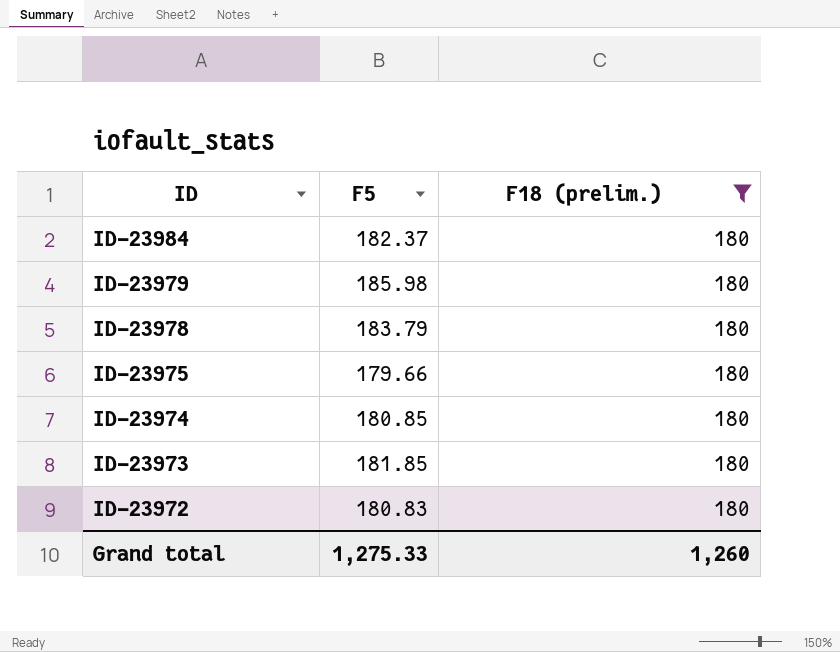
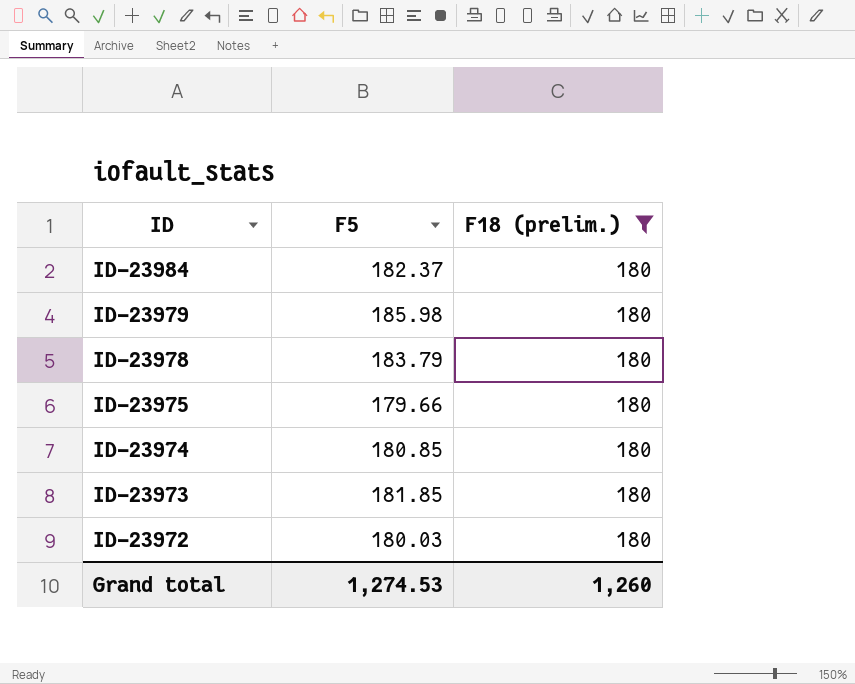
ID-23972 | F5: 180.83 -> 180.03
Grand total | F5: 1,275.33 -> 1,274.53

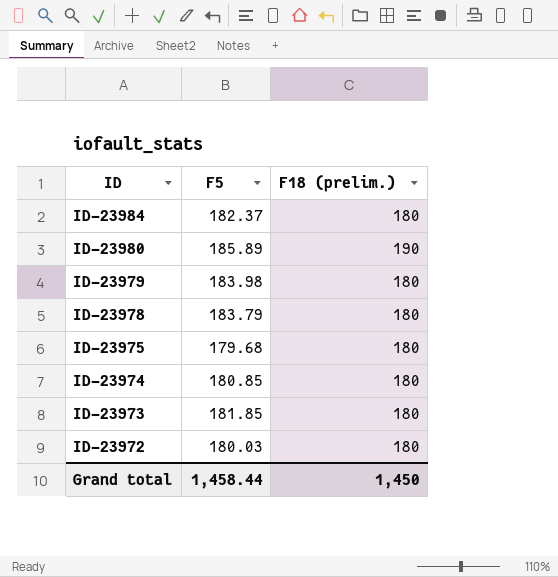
filter: F18 (prelim.) = 180 -> none
ID-23979 | F5: 185.98 -> 183.98
ID-23975 | F5: 179.66 -> 179.68
Grand total | F5: 1,274.53 -> 1,458.44
Grand total | F18 (prelim.): 1,260 -> 1,450

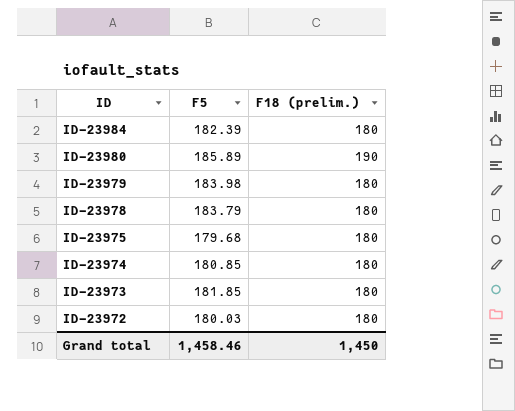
ID-23984 | F5: 182.37 -> 182.39
Grand total | F5: 1,458.44 -> 1,458.46

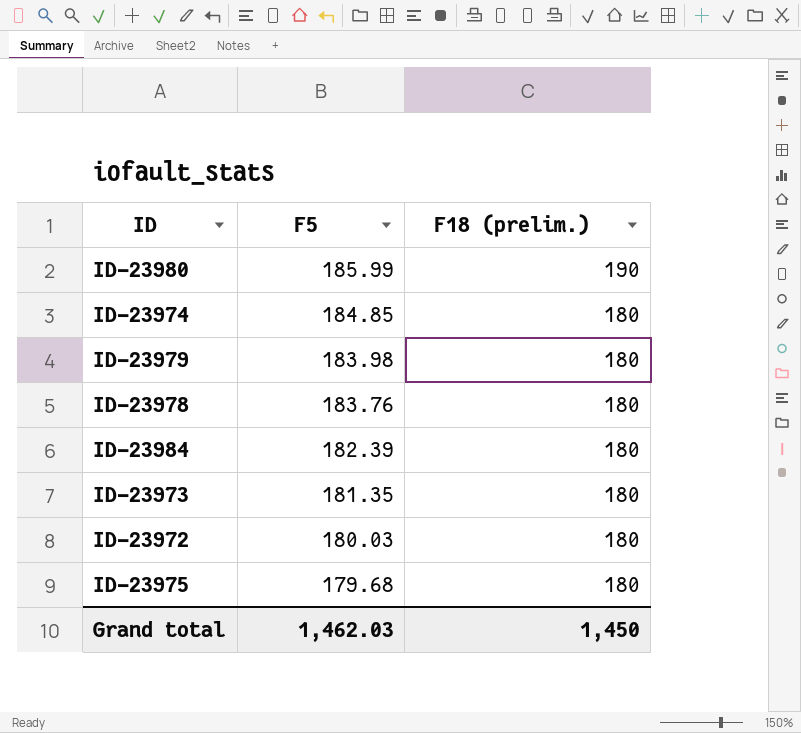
row order: ID descending -> F5 descending
ID-23980 | F5: 185.89 -> 185.99
ID-23974 | F5: 180.85 -> 184.85
ID-23978 | F5: 183.79 -> 183.76
ID-23973 | F5: 181.85 -> 181.35
Grand total | F5: 1,458.46 -> 1,462.03

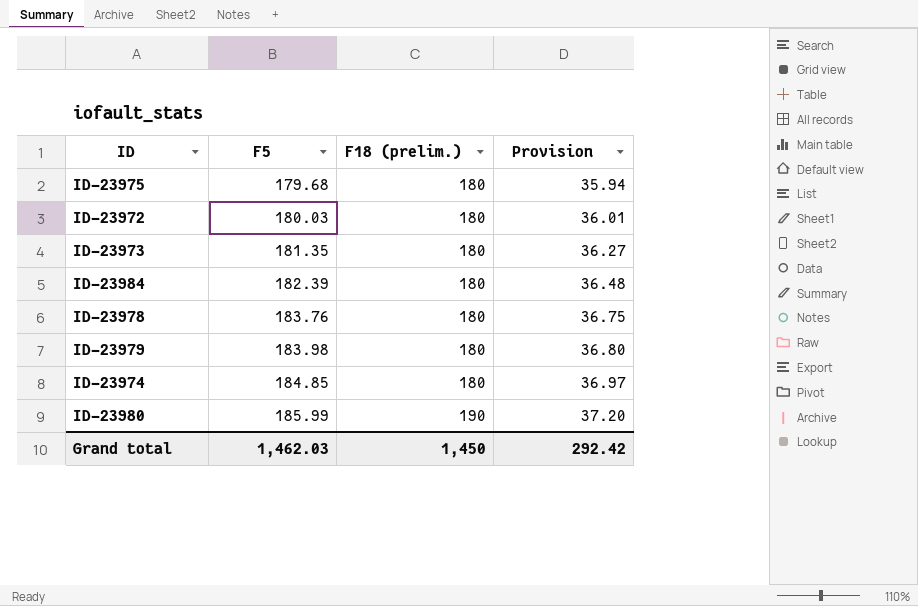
row order: F5 descending -> F5 ascending
column Provision | formula: none -> [F5] * 0.2

